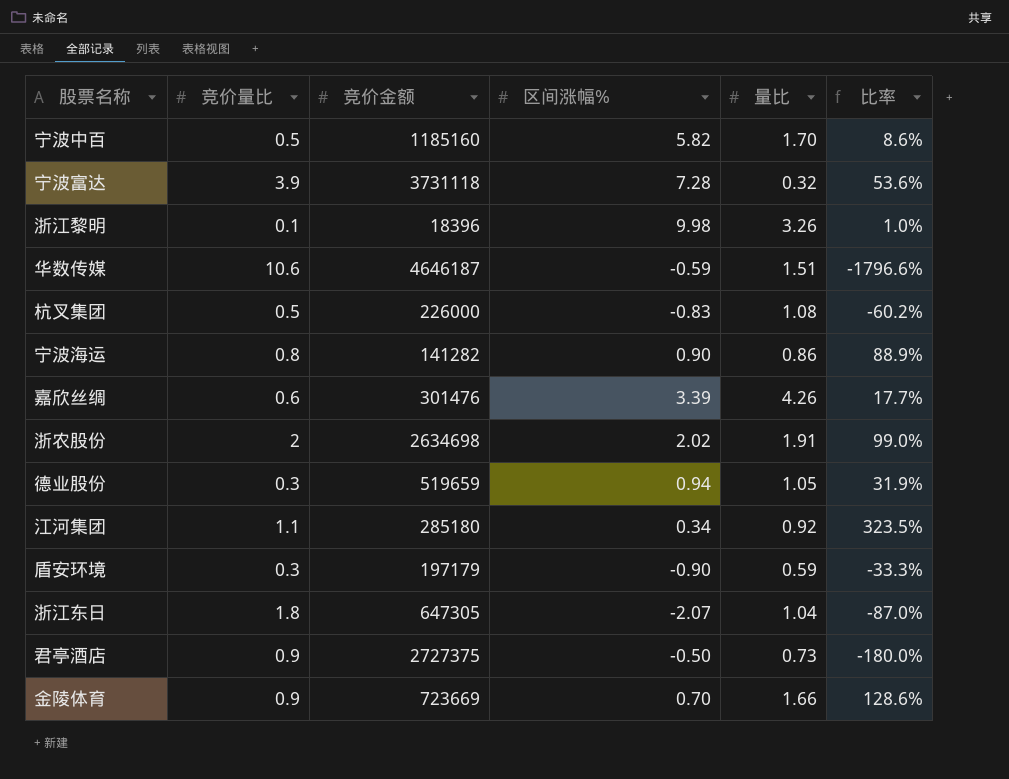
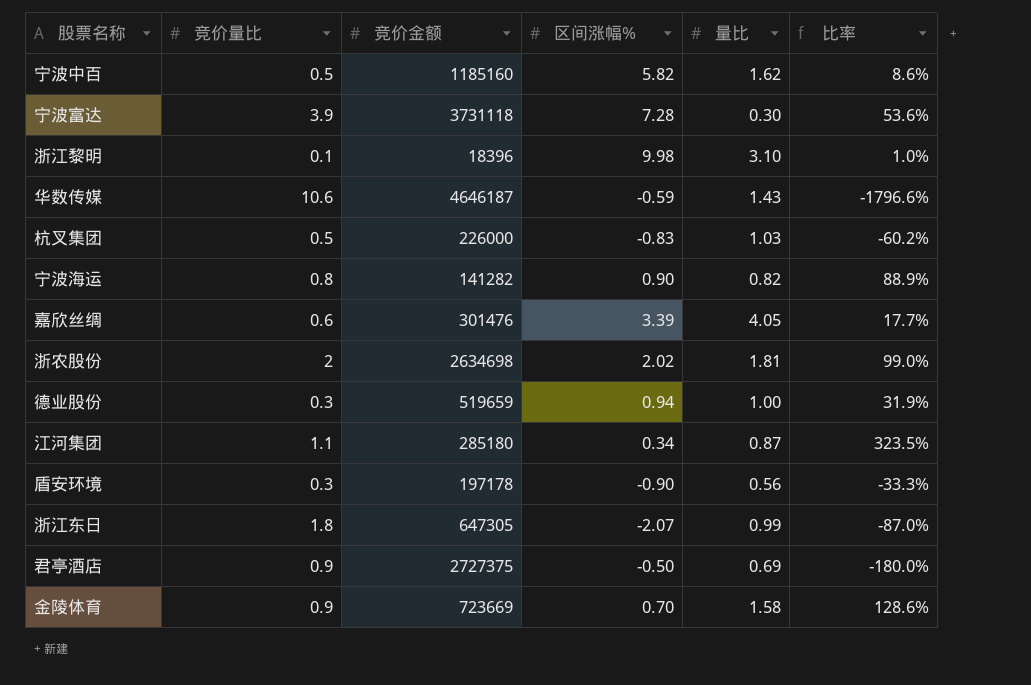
宁波中百 | 量比: 1.70 -> 1.62
宁波富达 | 量比: 0.32 -> 0.30
浙江黎明 | 量比: 3.26 -> 3.10
华数传媒 | 量比: 1.51 -> 1.43
杭叉集团 | 量比: 1.08 -> 1.03
宁波海运 | 量比: 0.86 -> 0.82
嘉欣丝绸 | 量比: 4.26 -> 4.05
浙农股份 | 量比: 1.91 -> 1.81
德业股份 | 量比: 1.05 -> 1.00
江河集团 | 量比: 0.92 -> 0.87
盾安环境 | 竞价金额: 197179 -> 197178
盾安环境 | 量比: 0.59 -> 0.56
浙江东日 | 量比: 1.04 -> 0.99
君亭酒店 | 量比: 0.73 -> 0.69
金陵体育 | 量比: 1.66 -> 1.58

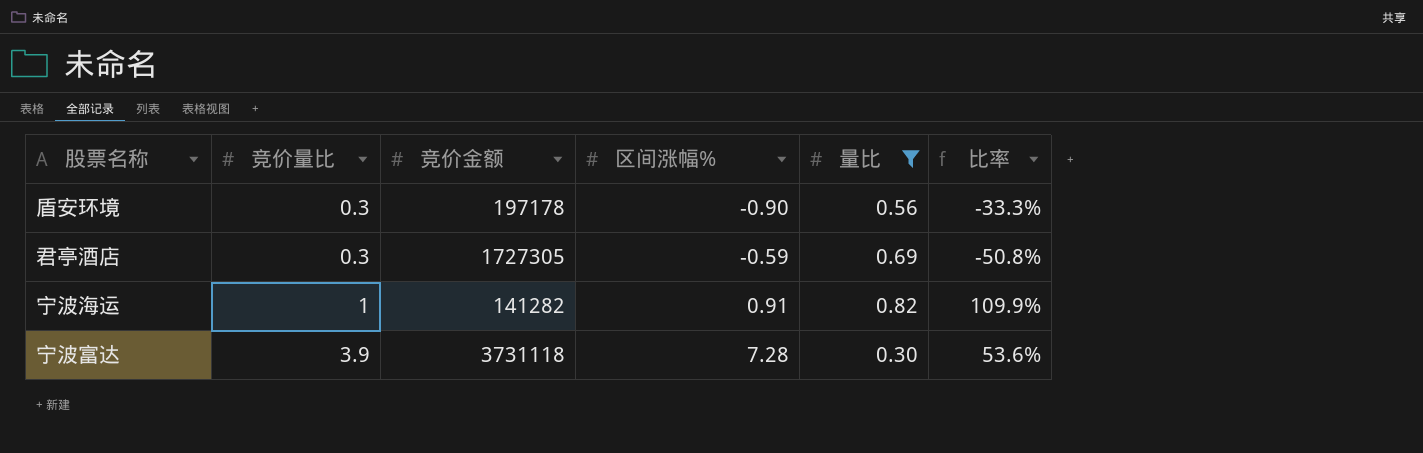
filter: none -> 量比 <= 0.82
row order: none -> 竞价量比 ascending
君亭酒店 | 竞价量比: 0.9 -> 0.3
君亭酒店 | 竞价金额: 2727375 -> 1727305
君亭酒店 | 区间涨幅%: -0.50 -> -0.59
君亭酒店 | 比率: -180.0% -> -50.8%
宁波海运 | 竞价量比: 0.8 -> 1
宁波海运 | 区间涨幅%: 0.90 -> 0.91
宁波海运 | 比率: 88.9% -> 109.9%

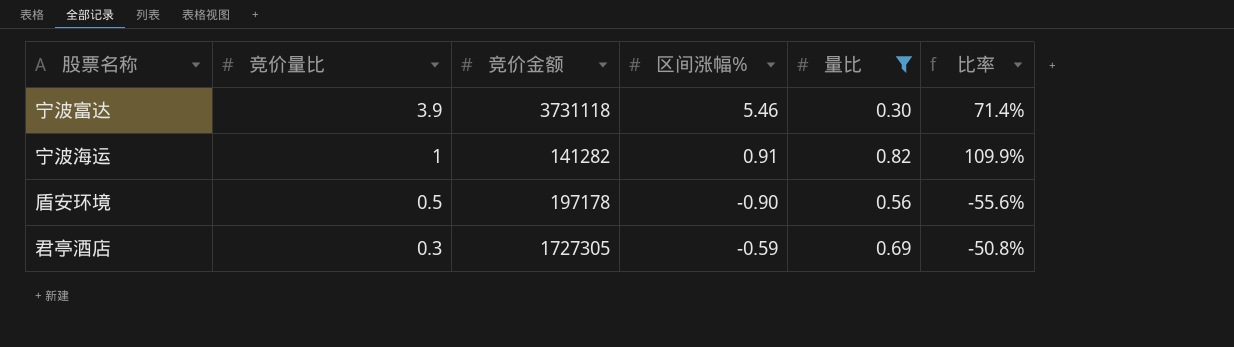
row order: 竞价量比 ascending -> 竞价量比 descending
宁波富达 | 区间涨幅%: 7.28 -> 5.46
宁波富达 | 比率: 53.6% -> 71.4%
盾安环境 | 竞价量比: 0.3 -> 0.5
盾安环境 | 比率: -33.3% -> -55.6%

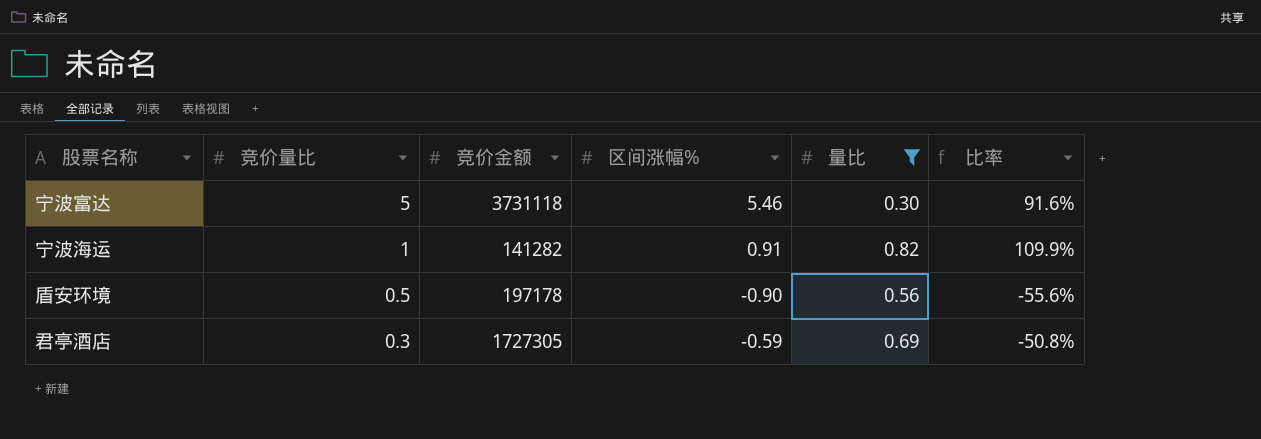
宁波富达 | 竞价量比: 3.9 -> 5
宁波富达 | 比率: 71.4% -> 91.6%

